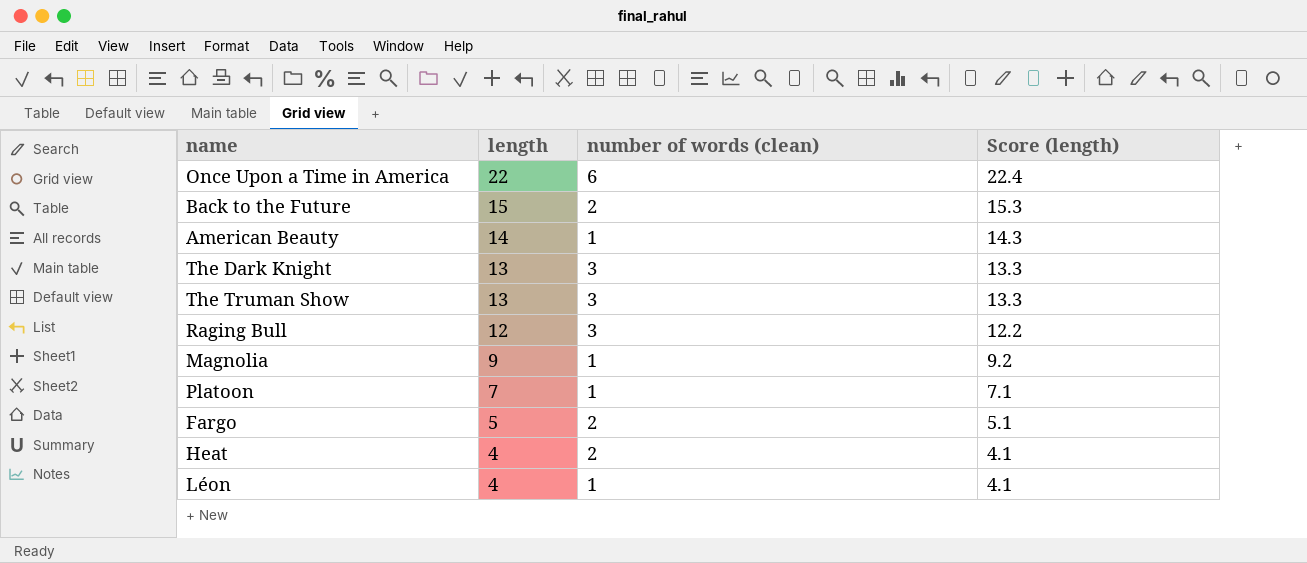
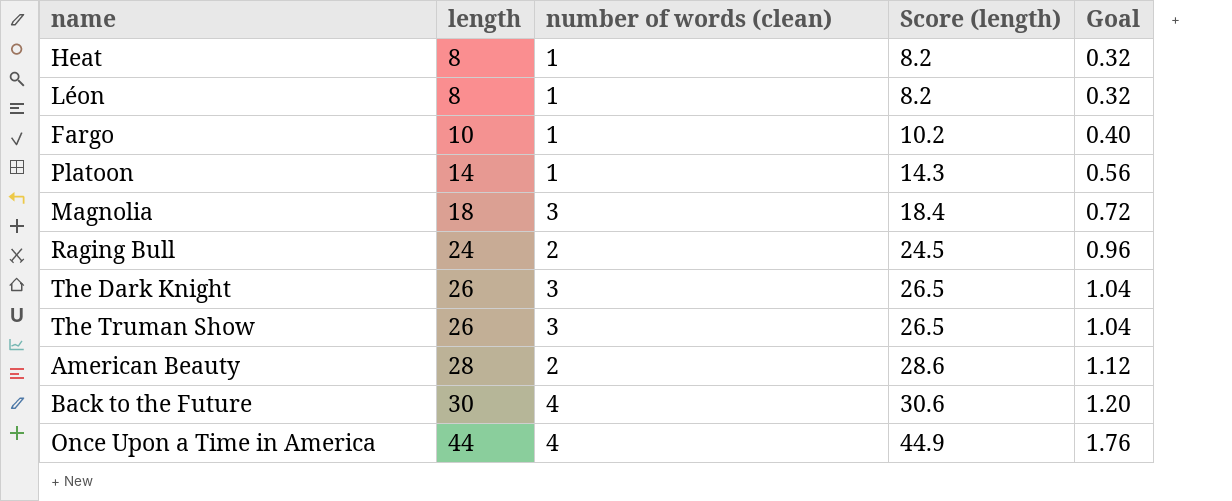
row order: length descending -> length ascending
column Goal | formula: none -> [length] * 0.04
Heat | length: 4 -> 8
Heat | number of words (clean): 2 -> 1
Heat | Score (length): 4.1 -> 8.2
Léon | length: 4 -> 8
Léon | Score (length): 4.1 -> 8.2
Fargo | length: 5 -> 10
Fargo | number of words (clean): 2 -> 1
Fargo | Score (length): 5.1 -> 10.2
Platoon | length: 7 -> 14
Platoon | Score (length): 7.1 -> 14.3
Magnolia | length: 9 -> 18
Magnolia | number of words (clean): 1 -> 3
Magnolia | Score (length): 9.2 -> 18.4
Raging Bull | length: 12 -> 24
Raging Bull | number of words (clean): 3 -> 2
Raging Bull | Score (length): 12.2 -> 24.5
The Dark Knight | length: 13 -> 26
The Dark Knight | Score (length): 13.3 -> 26.5
The Truman Show | length: 13 -> 26
The Truman Show | Score (length): 13.3 -> 26.5
American Beauty | length: 14 -> 28
American Beauty | number of words (clean): 1 -> 2
American Beauty | Score (length): 14.3 -> 28.6
Back to the Future | length: 15 -> 30
Back to the Future | number of words (clean): 2 -> 4
Back to the Future | Score (length): 15.3 -> 30.6
Once Upon a Time in America | length: 22 -> 44
Once Upon a Time in America | number of words (clean): 6 -> 4
Once Upon a Time in America | Score (length): 22.4 -> 44.9

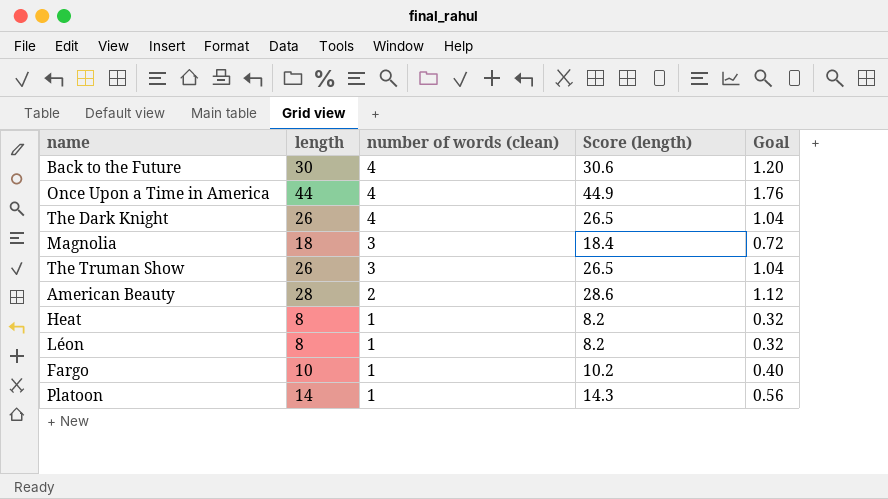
row order: length ascending -> number of words (clean) descending
row Raging Bull: 24 | 2 | 24.5 | 0.96 -> none
The Dark Knight | number of words (clean): 3 -> 4

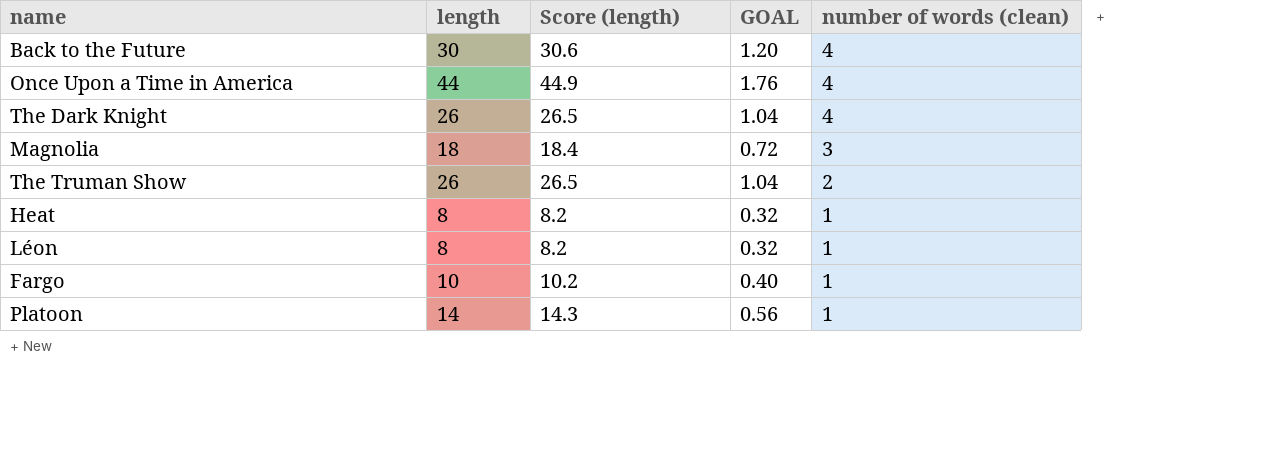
column name: Goal -> GOAL
column number of words (clean) | position: 3 -> 5
row American Beauty: 28 | 2 | 28.6 | 1.12 -> none
The Truman Show | number of words (clean): 3 -> 2

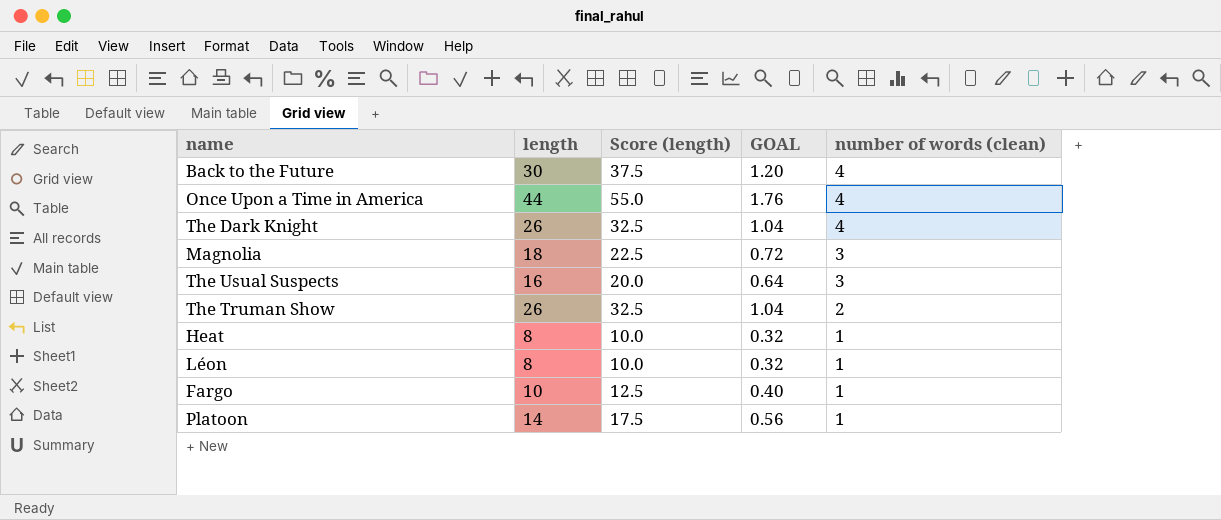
column Score (length) | formula: [length] * 1.02 -> [length] * 1.25
row The Usual Suspects: none -> 16 | 20.0 | 0.64 | 3

